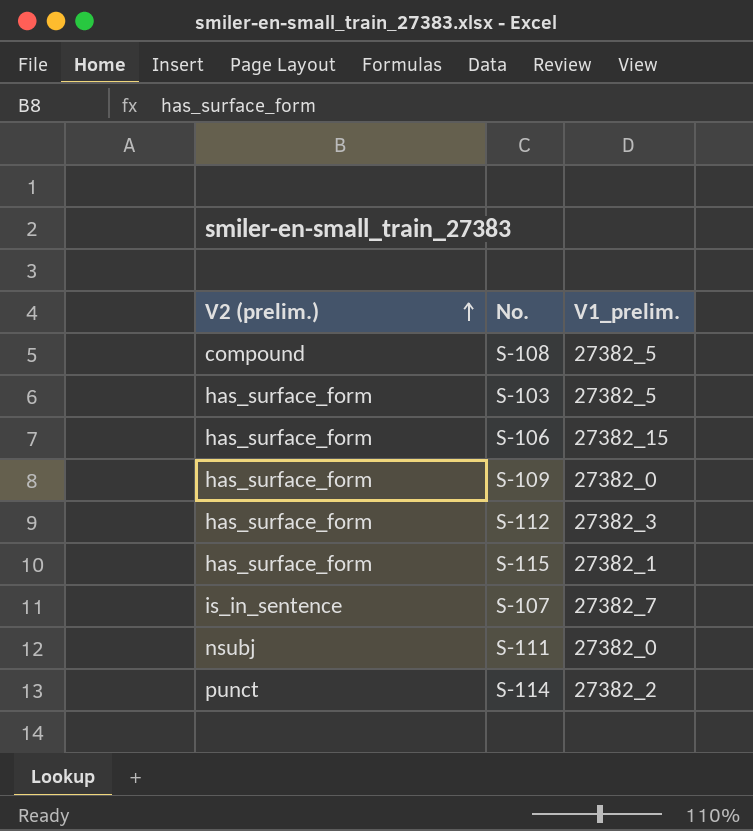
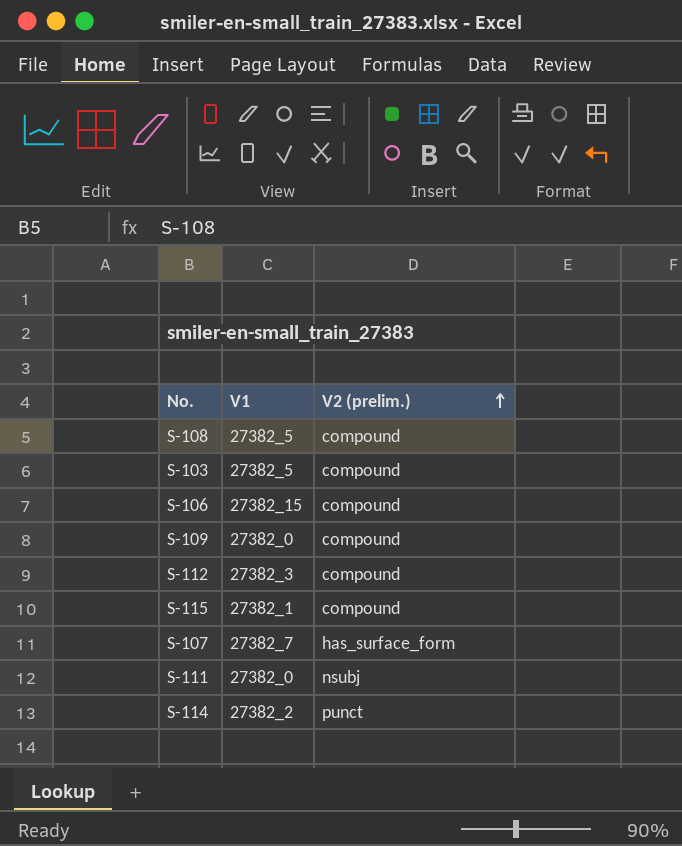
column name: V1_prelim. -> V1
column V2 (prelim.) | position: 1 -> 3
S-103 | V2 (prelim.): has_surface_form -> compound
S-106 | V2 (prelim.): has_surface_form -> compound
S-109 | V2 (prelim.): has_surface_form -> compound
S-112 | V2 (prelim.): has_surface_form -> compound
S-115 | V2 (prelim.): has_surface_form -> compound
S-107 | V2 (prelim.): is_in_sentence -> has_surface_form

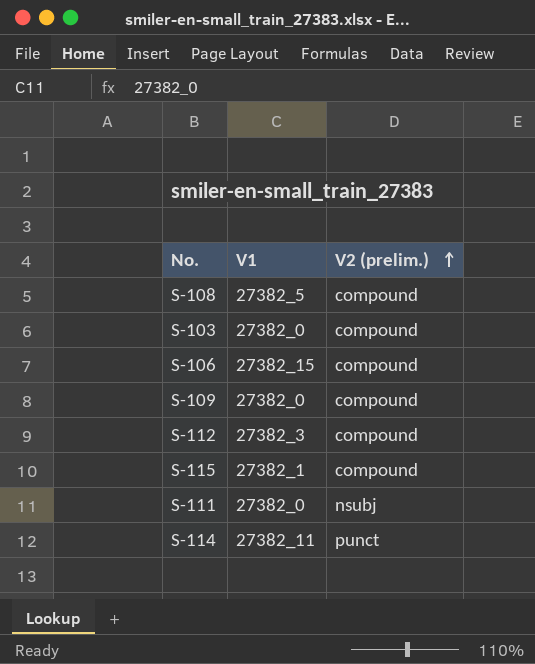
row S-107: 27382_7 | has_surface_form -> none
S-103 | V1: 27382_5 -> 27382_0
S-114 | V1: 27382_2 -> 27382_11

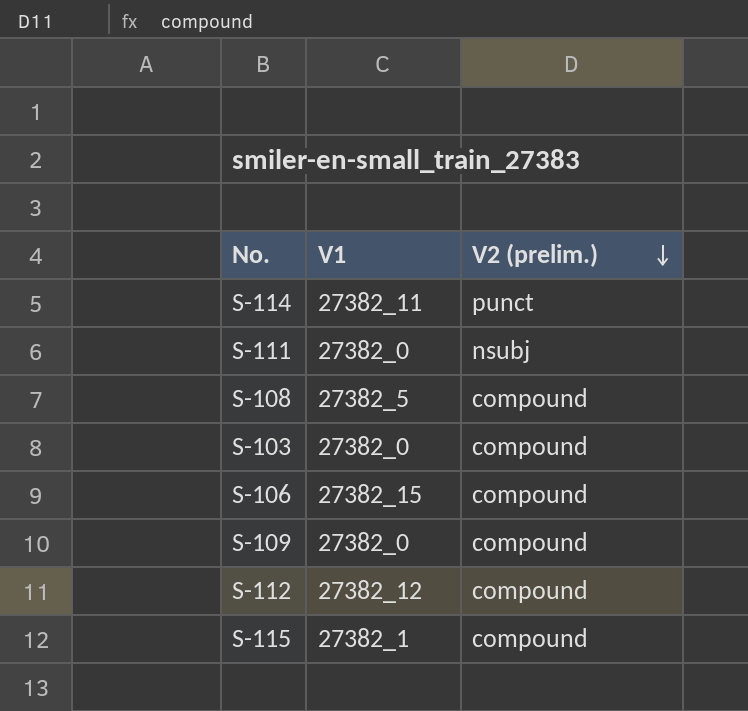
row order: V2 (prelim.) ascending -> V2 (prelim.) descending
S-112 | V1: 27382_3 -> 27382_12

